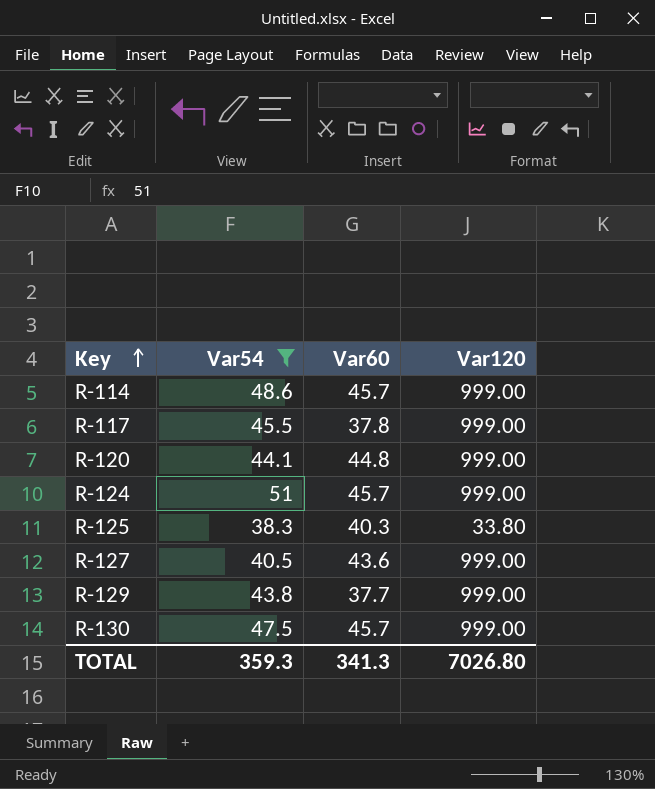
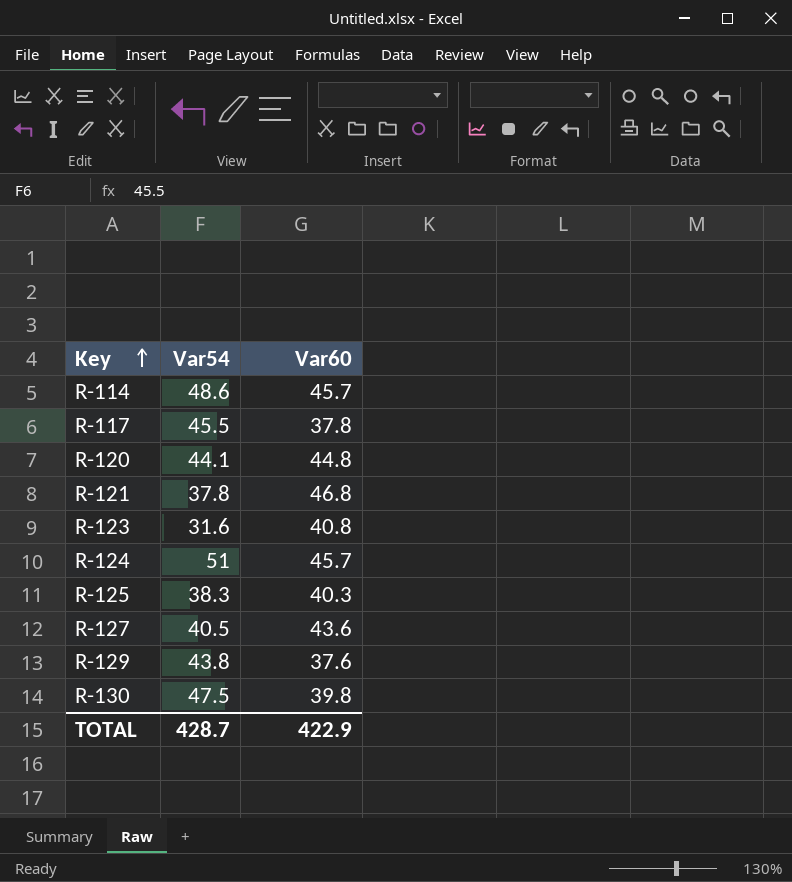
filter: Var54 >= 38.3 -> none
column Var120 | position: 4 -> none
R-129 | Var60: 37.7 -> 37.6
R-130 | Var60: 45.7 -> 39.8
TOTAL | Var54: 359.3 -> 428.7
TOTAL | Var60: 341.3 -> 422.9

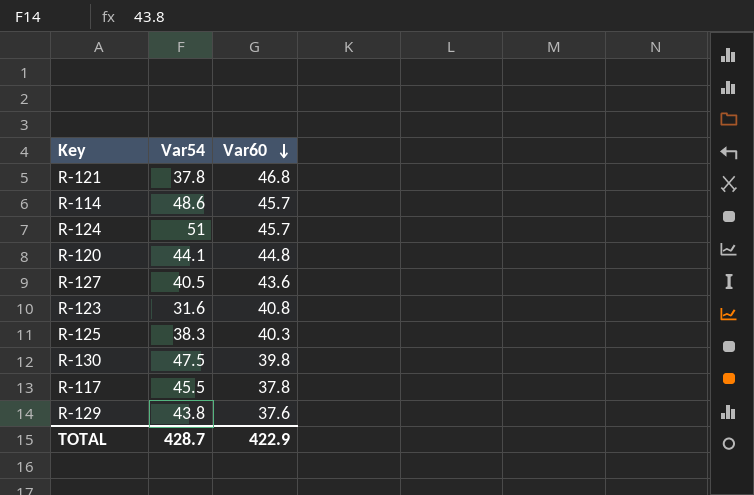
row order: Key ascending -> Var60 descending

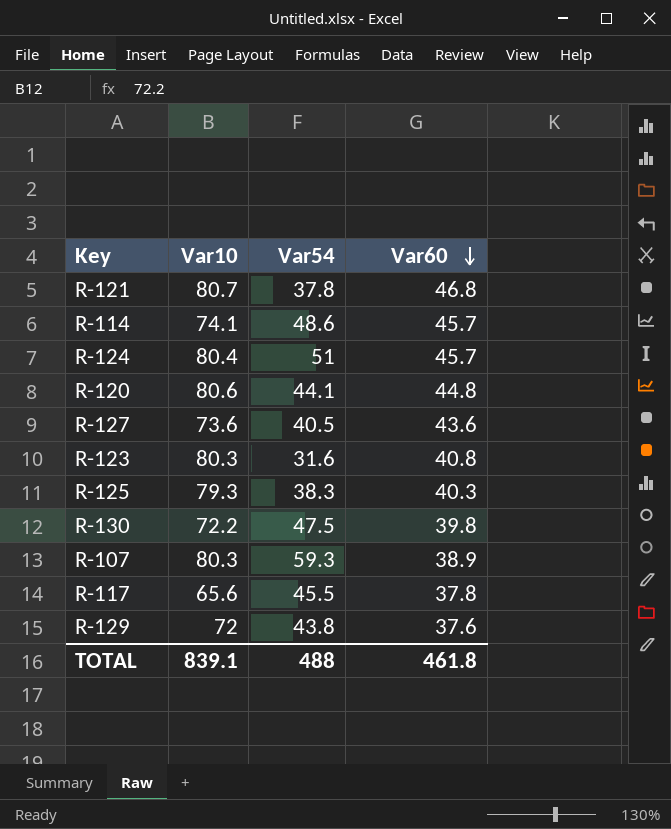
column Var10 | position: none -> 2
row R-107: none -> 80.3 | 59.3 | 38.9
TOTAL | Var54: 428.7 -> 488
TOTAL | Var60: 422.9 -> 461.8

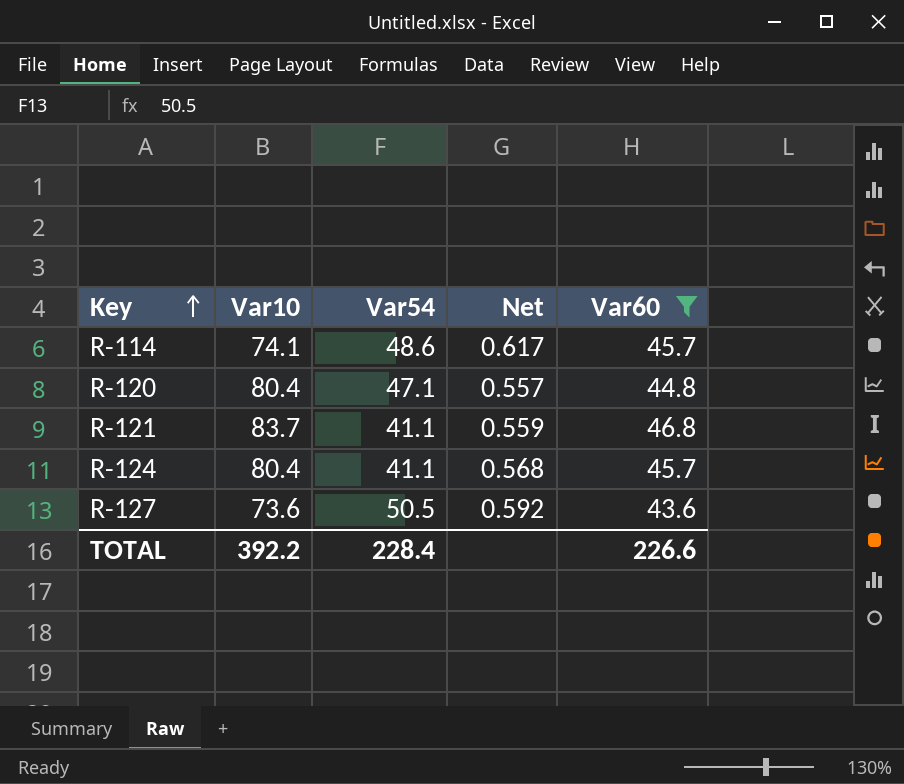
filter: none -> Var60 >= 43.6
row order: Var60 descending -> Key ascending
column Net | formula: none -> [Var60] / [Var10]
R-120 | Var10: 80.6 -> 80.4
R-120 | Var54: 44.1 -> 47.1
R-121 | Var10: 80.7 -> 83.7
R-121 | Var54: 37.8 -> 41.1
R-124 | Var54: 51 -> 41.1
R-127 | Var54: 40.5 -> 50.5
TOTAL | Var10: 839.1 -> 392.2
TOTAL | Var54: 488 -> 228.4
TOTAL | Var60: 461.8 -> 226.6

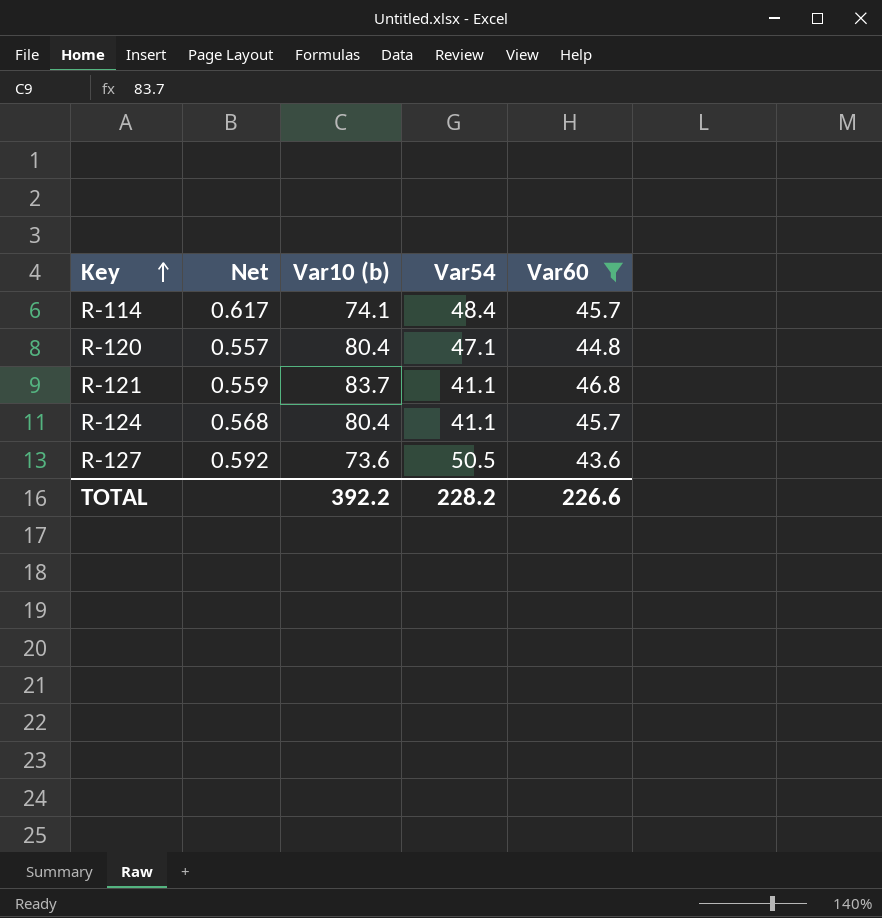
column Net | position: 4 -> 2
column name: Var10 -> Var10 (b)
R-114 | Var54: 48.6 -> 48.4
TOTAL | Var54: 228.4 -> 228.2

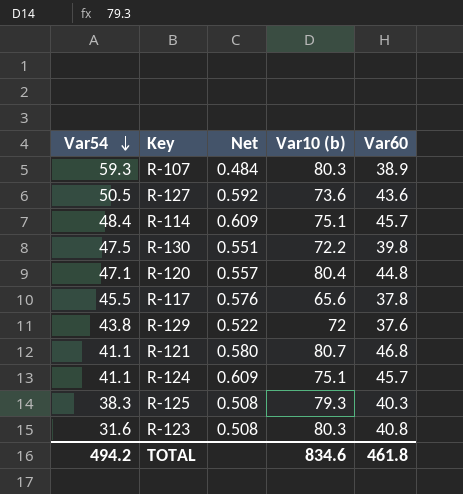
filter: Var60 >= 43.6 -> none
row order: Key ascending -> Var54 descending
column Var54 | position: 4 -> 1
R-114 | Net: 0.617 -> 0.609
R-114 | Var10 (b): 74.1 -> 75.1
R-121 | Net: 0.559 -> 0.580
R-121 | Var10 (b): 83.7 -> 80.7
R-124 | Net: 0.568 -> 0.609
R-124 | Var10 (b): 80.4 -> 75.1
TOTAL | Var54: 228.2 -> 494.2
TOTAL | Var10 (b): 392.2 -> 834.6
TOTAL | Var60: 226.6 -> 461.8

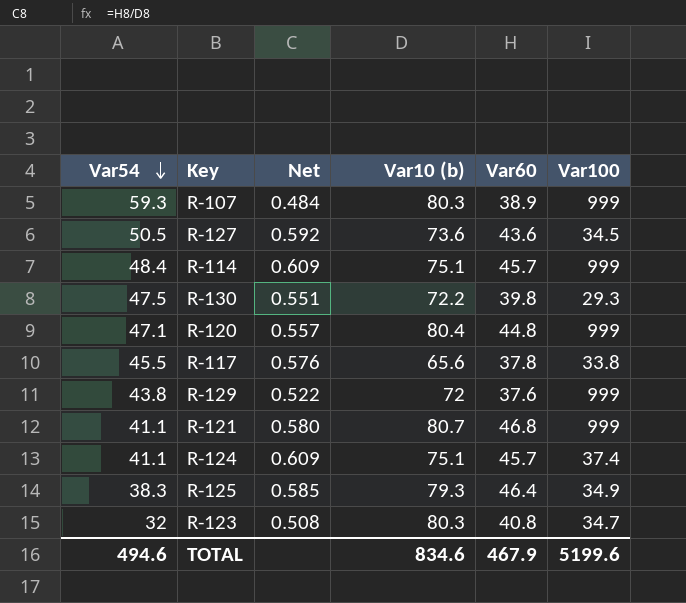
column Var100 | position: none -> 6
R-125 | Net: 0.508 -> 0.585
R-125 | Var60: 40.3 -> 46.4
R-123 | Var54: 31.6 -> 32
TOTAL | Var54: 494.2 -> 494.6
TOTAL | Var60: 461.8 -> 467.9

